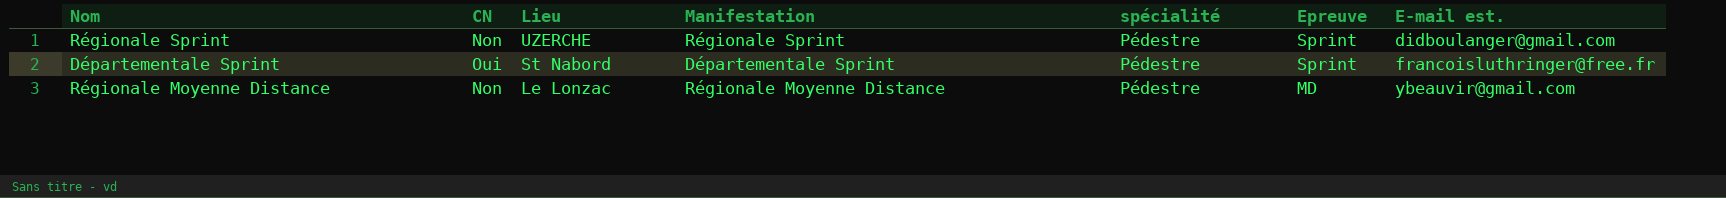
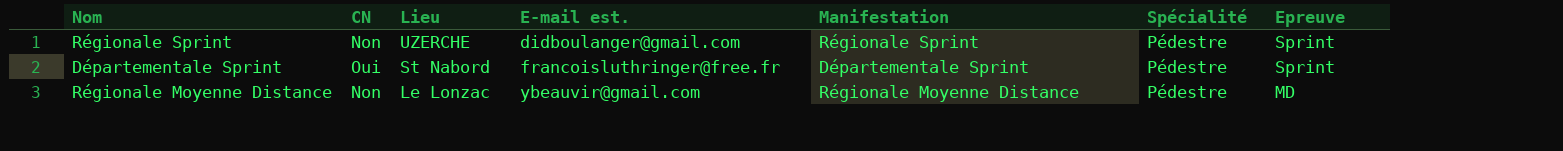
column E-mail est. | position: 7 -> 4
column name: spécialité -> Spécialité

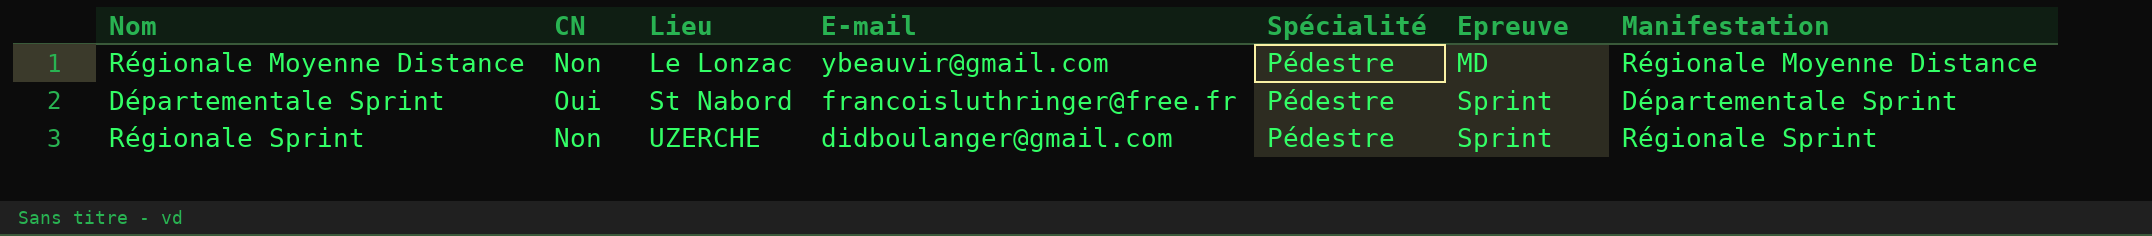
row order: Lieu descending -> Lieu ascending
column name: E-mail est. -> E-mail
column Manifestation | position: 5 -> 7

